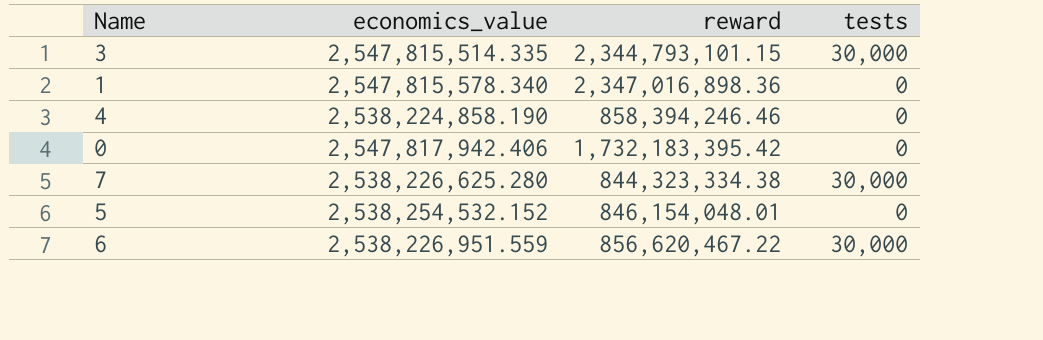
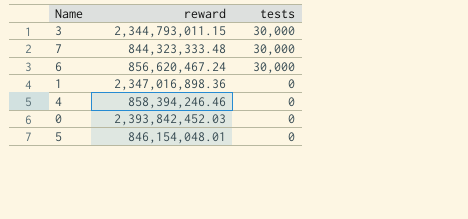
row order: none -> tests descending
column economics_value | position: 2 -> none
3 | reward: 2,344,793,101.15 -> 2,344,793,011.15
7 | reward: 844,323,334.38 -> 844,323,333.48
6 | reward: 856,620,467.22 -> 856,620,467.24
0 | reward: 1,732,183,395.42 -> 2,393,842,452.03

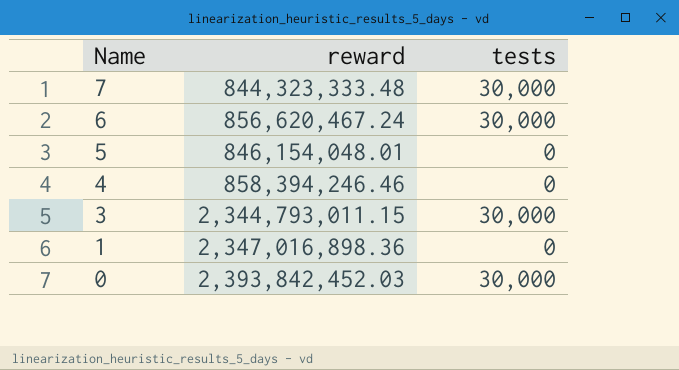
row order: tests descending -> Name descending
0 | tests: 0 -> 30,000

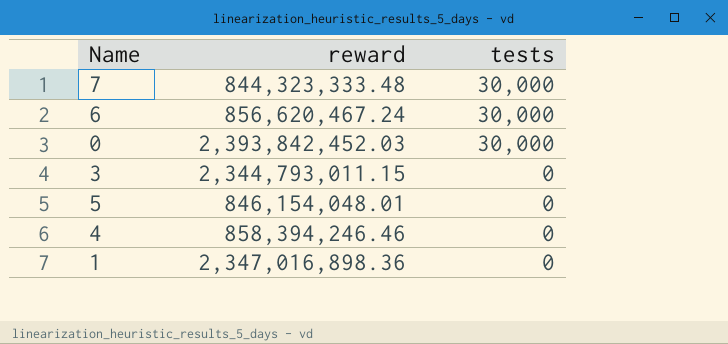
row order: Name descending -> tests descending
3 | tests: 30,000 -> 0

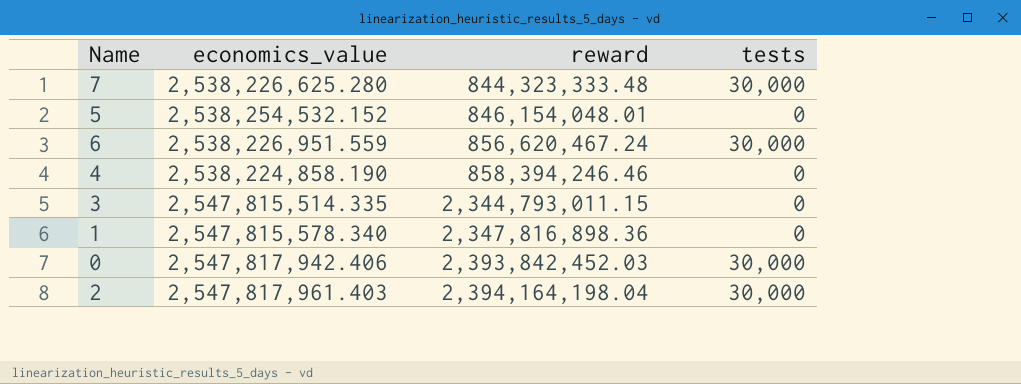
row order: tests descending -> reward ascending
column economics_value | position: none -> 2
1 | reward: 2,347,016,898.36 -> 2,347,816,898.36
row 2: none -> 2,547,817,961.403 | 2,394,164,198.04 | 30,000

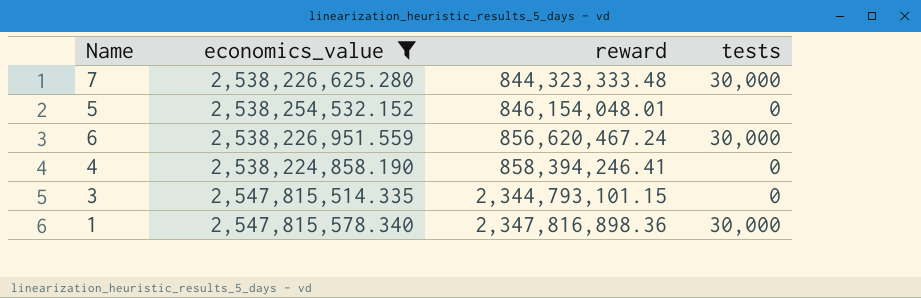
filter: none -> economics_value <= 2,547,815,578.340
4 | reward: 858,394,246.46 -> 858,394,246.41
3 | reward: 2,344,793,011.15 -> 2,344,793,101.15
1 | tests: 0 -> 30,000

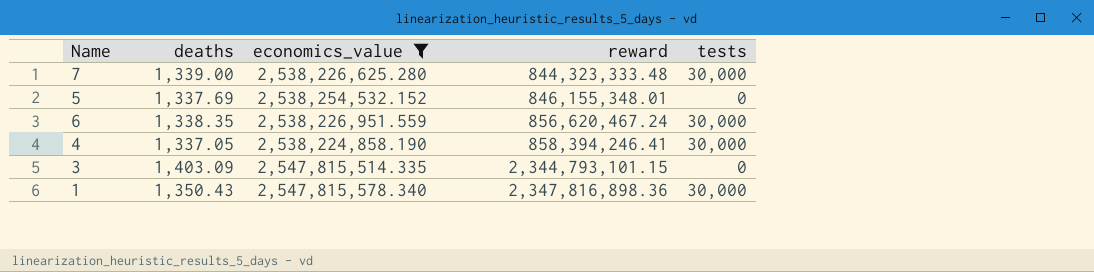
column deaths | position: none -> 2
5 | reward: 846,154,048.01 -> 846,155,348.01
4 | tests: 0 -> 30,000

